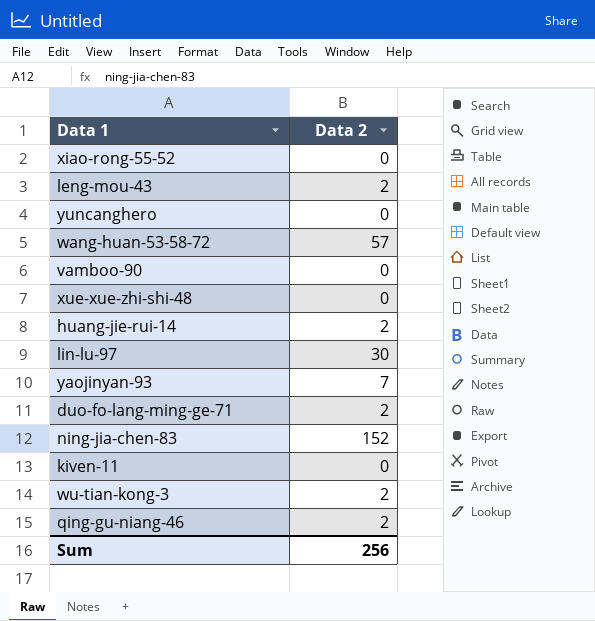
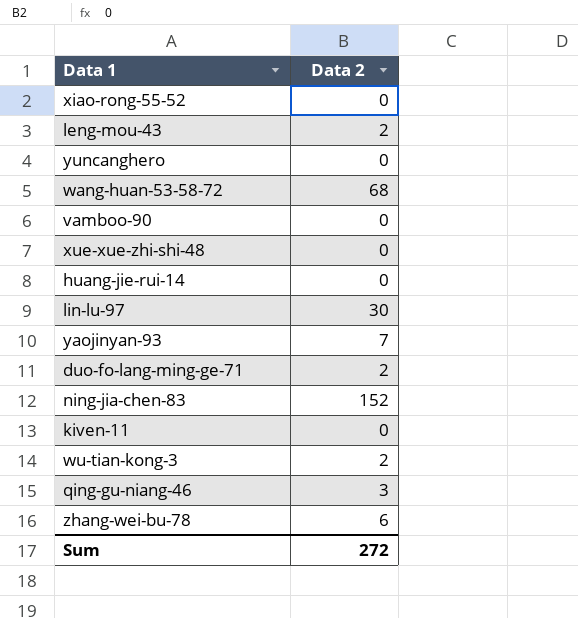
wang-huan-53-58-72 | Data 2: 57 -> 68
huang-jie-rui-14 | Data 2: 2 -> 0
qing-gu-niang-46 | Data 2: 2 -> 3
row zhang-wei-bu-78: none -> 6
Sum | Data 2: 256 -> 272

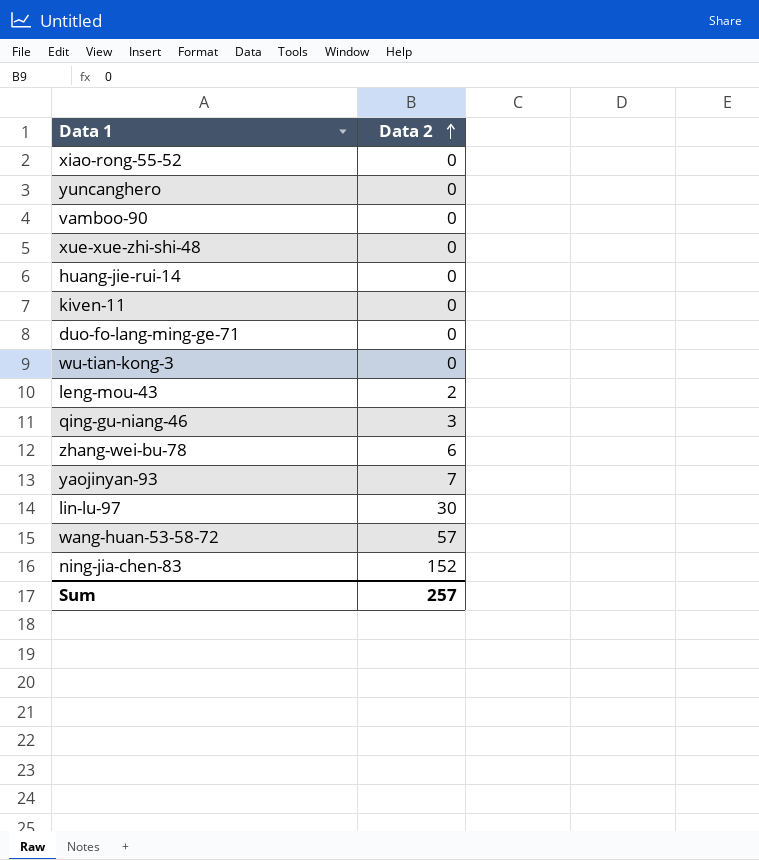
row order: none -> Data 2 ascending
duo-fo-lang-ming-ge-71 | Data 2: 2 -> 0
wu-tian-kong-3 | Data 2: 2 -> 0
wang-huan-53-58-72 | Data 2: 68 -> 57
Sum | Data 2: 272 -> 257

